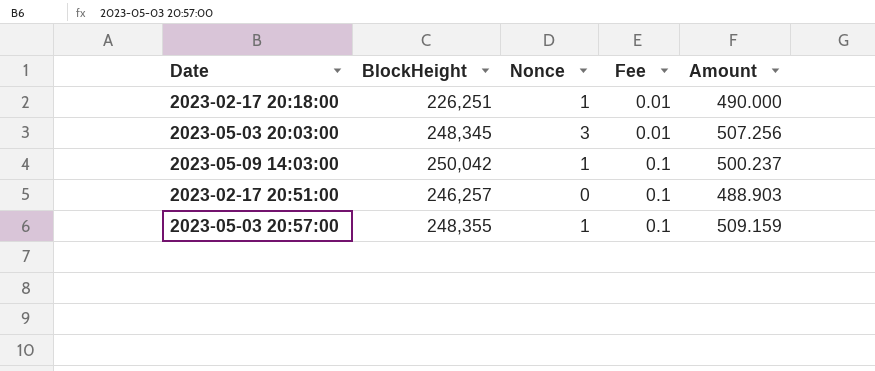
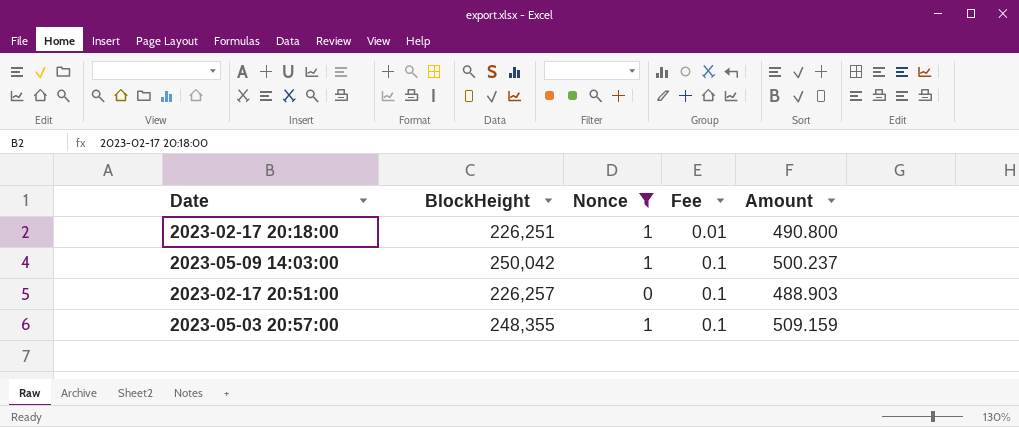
filter: none -> Nonce != 3
2023-02-17 20:18:00 | Amount: 490.000 -> 490.800
2023-02-17 20:51:00 | BlockHeight: 246,257 -> 226,257

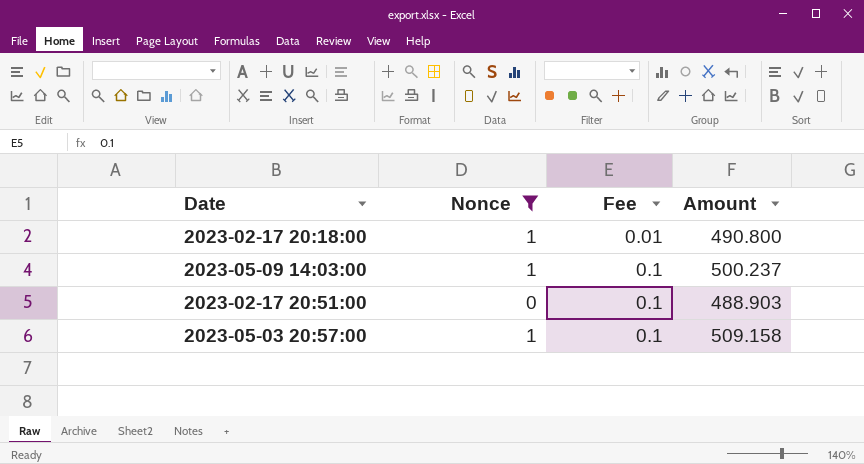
column BlockHeight | position: 2 -> none
2023-05-03 20:57:00 | Amount: 509.159 -> 509.158

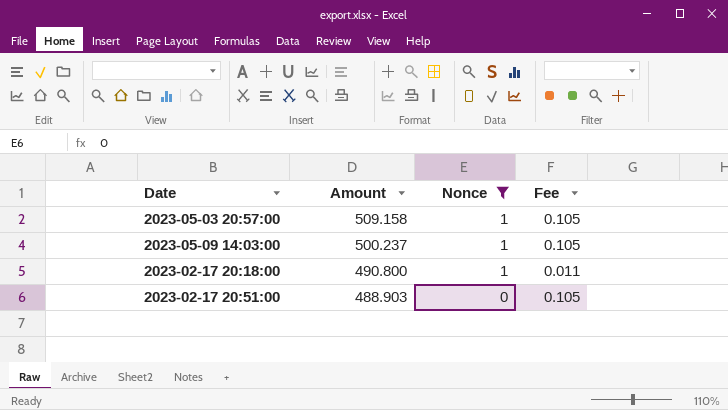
row order: Fee ascending -> Amount descending
column Amount | position: 4 -> 2
2023-05-03 20:57:00 | Fee: 0.1 -> 0.105
2023-05-09 14:03:00 | Fee: 0.1 -> 0.105
2023-02-17 20:18:00 | Fee: 0.01 -> 0.011
2023-02-17 20:51:00 | Fee: 0.1 -> 0.105

